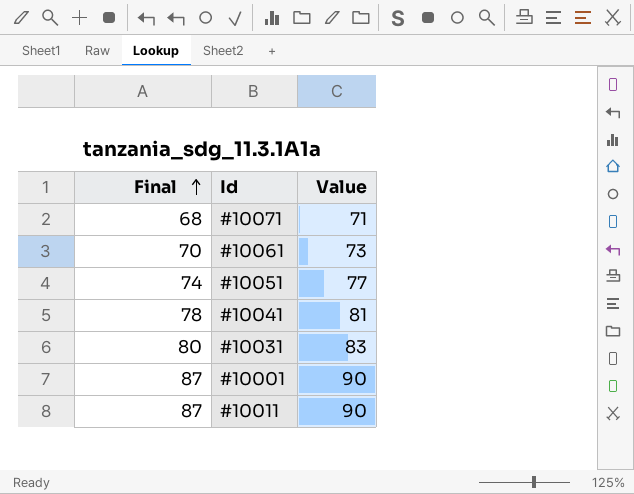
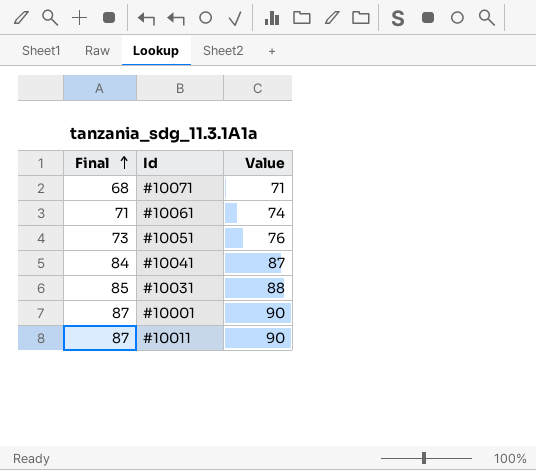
#10061 | Final: 70 -> 71
#10061 | Value: 73 -> 74
#10051 | Final: 74 -> 73
#10051 | Value: 77 -> 76
#10041 | Final: 78 -> 84
#10041 | Value: 81 -> 87
#10031 | Final: 80 -> 85
#10031 | Value: 83 -> 88

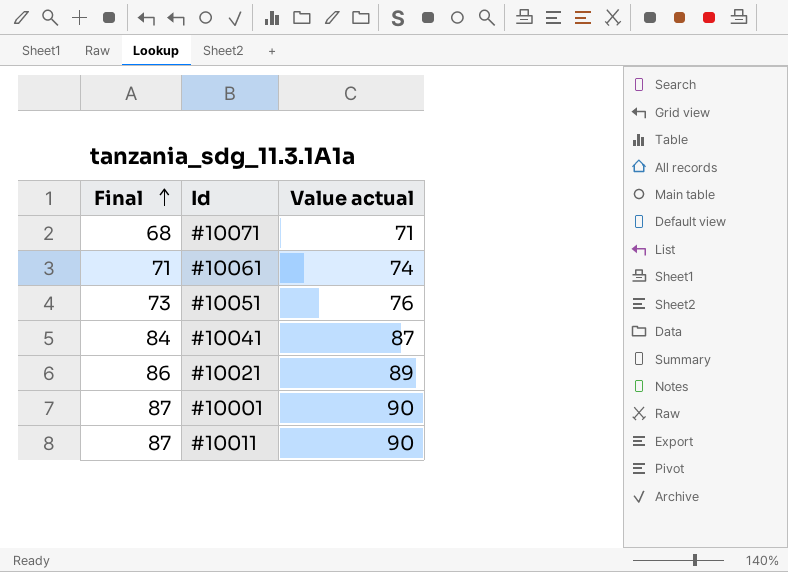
column name: Value -> Value actual
row #10031: 85 | 88 -> none
row #10021: none -> 86 | 89

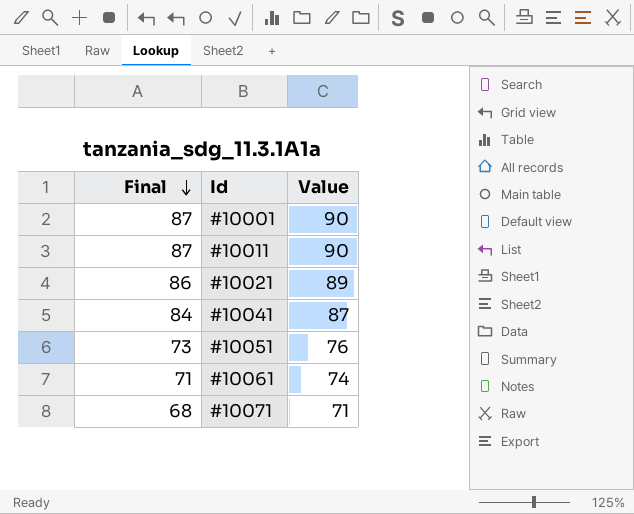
row order: Final ascending -> Final descending
column name: Value actual -> Value

